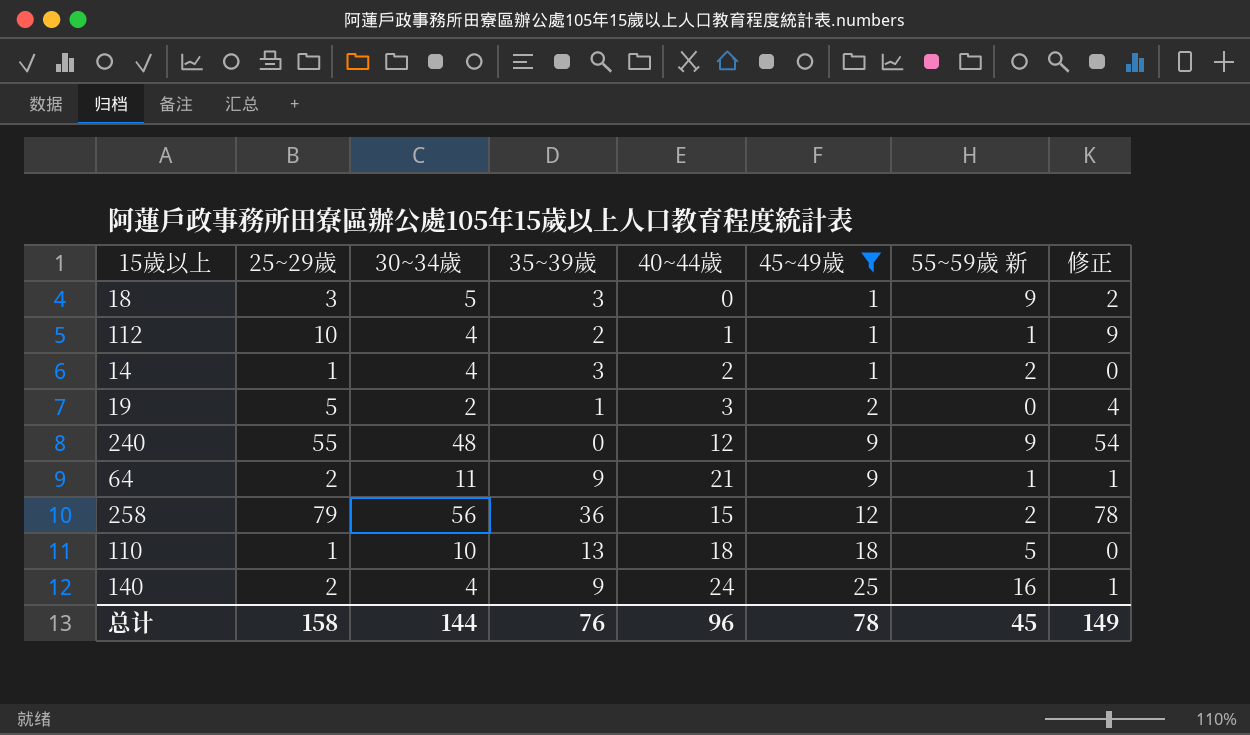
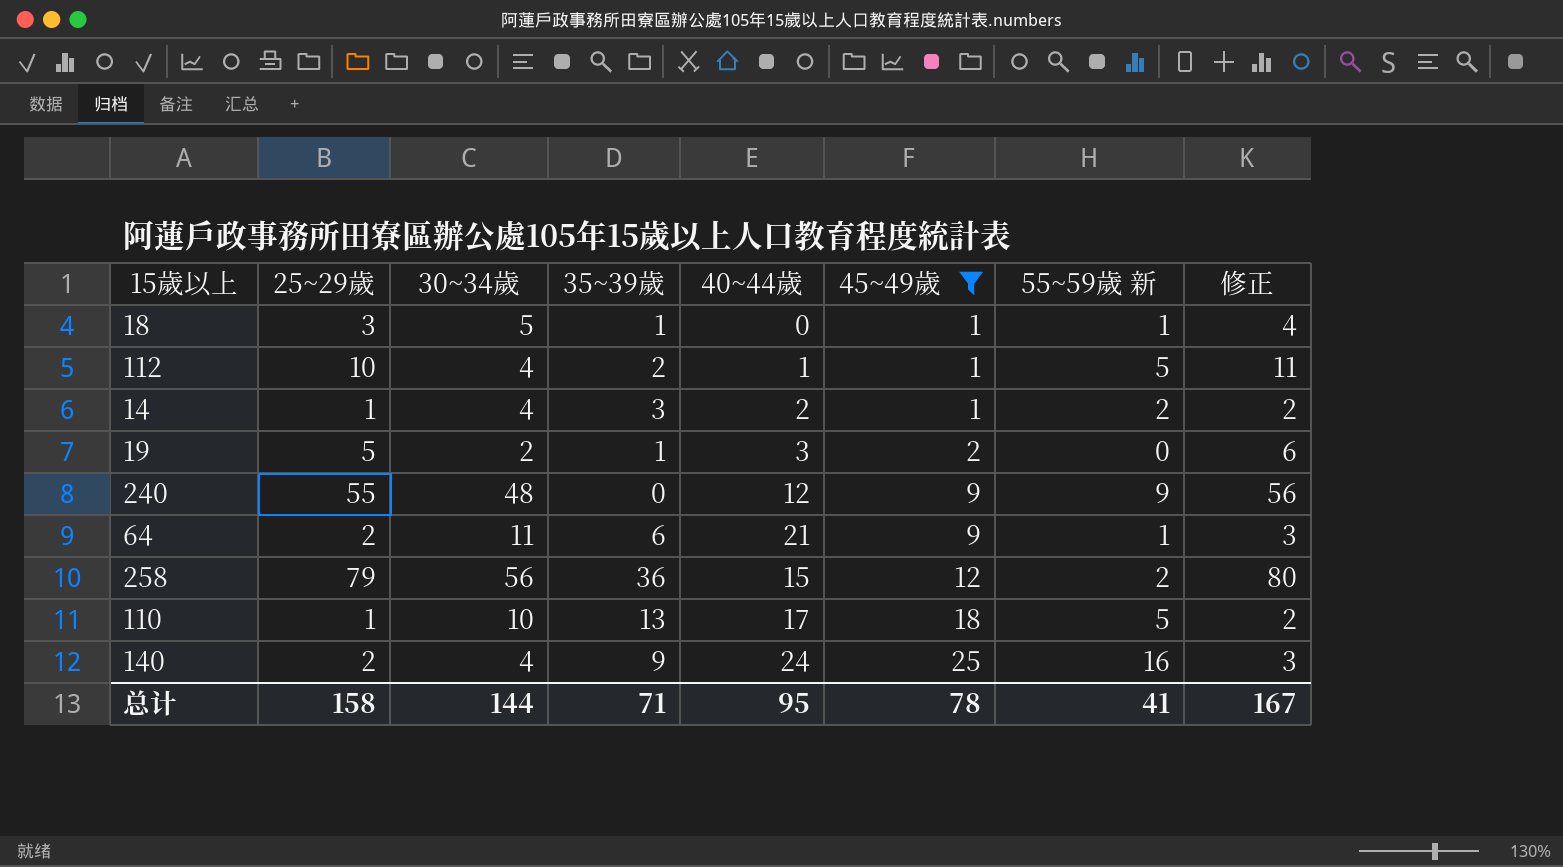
column 修正 | formula: [25~29歲] - 1 -> [25~29歲] + 1
18 | 35~39歲: 3 -> 1
18 | 55~59歲 新: 9 -> 1
112 | 55~59歲 新: 1 -> 5
64 | 35~39歲: 9 -> 6
110 | 40~44歲: 18 -> 17
总计 | 35~39歲: 76 -> 71
总计 | 40~44歲: 96 -> 95
总计 | 55~59歲 新: 45 -> 41
总计 | 修正: 149 -> 167

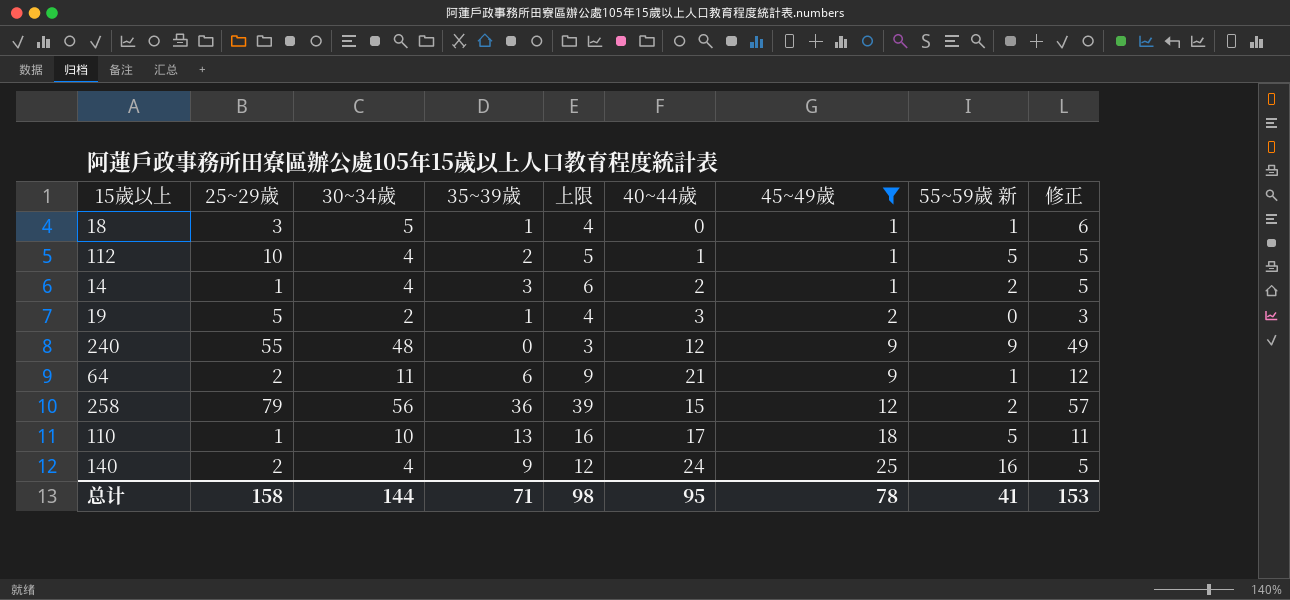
column 上限 | formula: none -> [35~39歲] + 3
column 修正 | formula: [25~29歲] + 1 -> [30~34歲] + 1
总计 | 修正: 167 -> 153

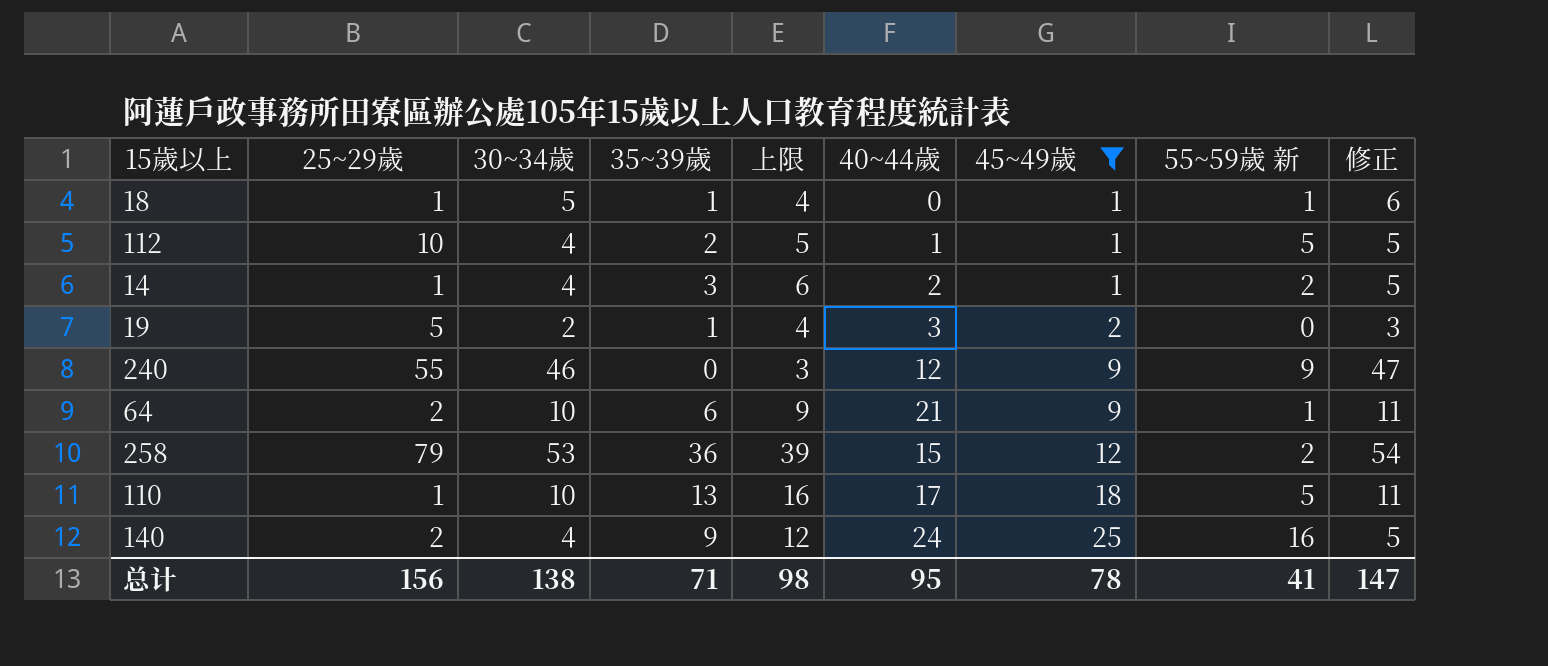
18 | 25~29歲: 3 -> 1
240 | 30~34歲: 48 -> 46
240 | 修正: 49 -> 47
64 | 30~34歲: 11 -> 10
64 | 修正: 12 -> 11
258 | 30~34歲: 56 -> 53
258 | 修正: 57 -> 54
总计 | 25~29歲: 158 -> 156
总计 | 30~34歲: 144 -> 138
总计 | 修正: 153 -> 147

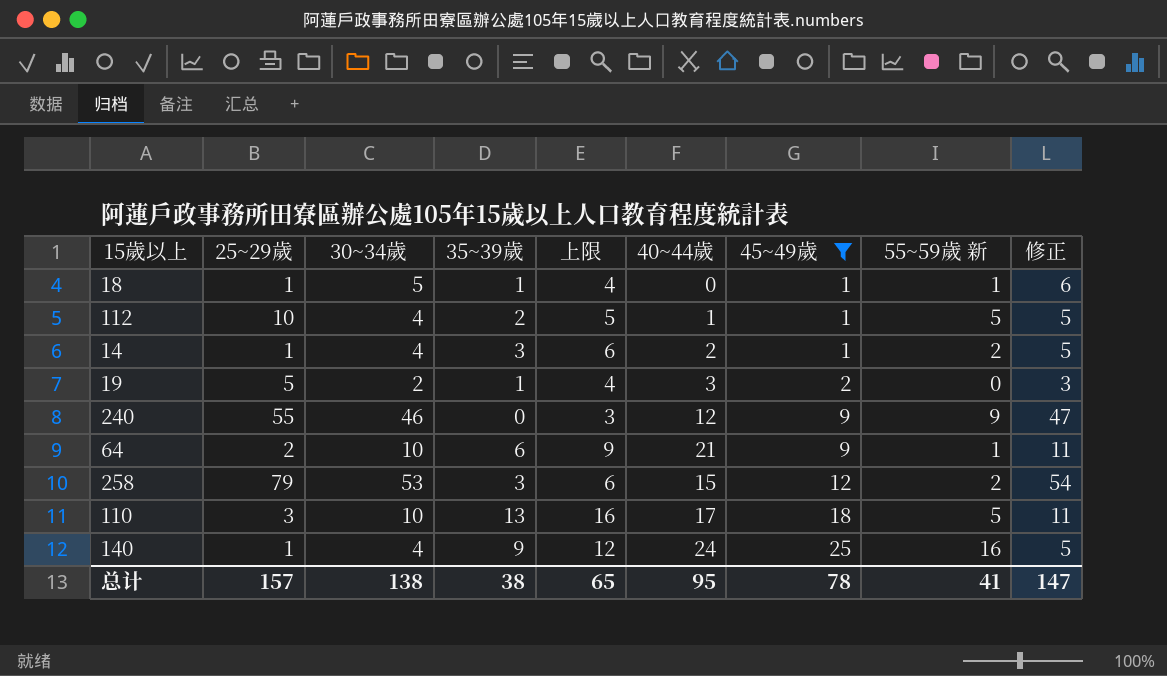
258 | 35~39歲: 36 -> 3
258 | 上限: 39 -> 6
110 | 25~29歲: 1 -> 3
140 | 25~29歲: 2 -> 1
总计 | 25~29歲: 156 -> 157
总计 | 35~39歲: 71 -> 38
总计 | 上限: 98 -> 65

